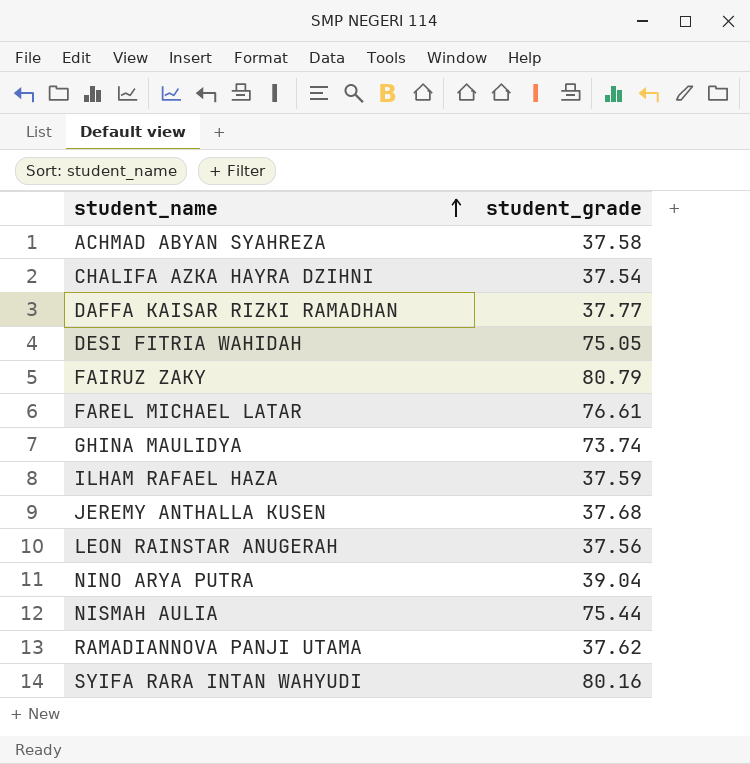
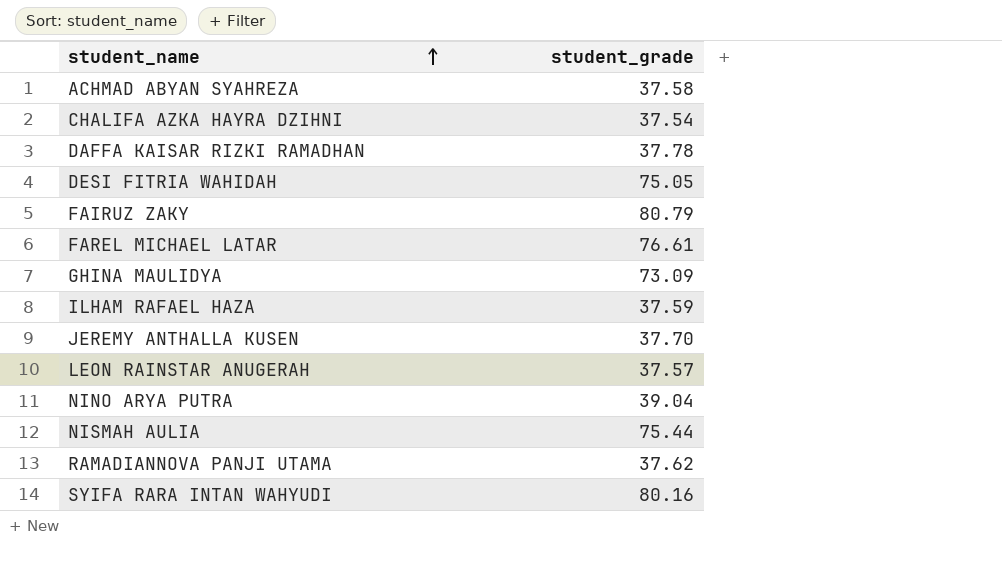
DAFFA KAISAR RIZKI RAMADHAN | student_grade: 37.77 -> 37.78
GHINA MAULIDYA | student_grade: 73.74 -> 73.09
JEREMY ANTHALLA KUSEN | student_grade: 37.68 -> 37.70
LEON RAINSTAR ANUGERAH | student_grade: 37.56 -> 37.57

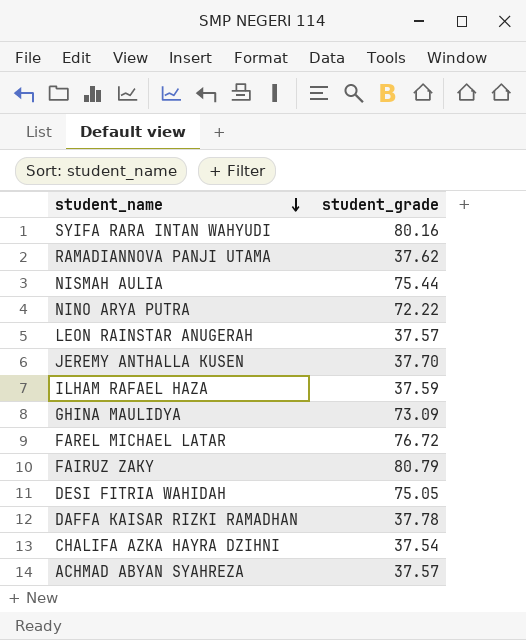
row order: student_name ascending -> student_name descending
NINO ARYA PUTRA | student_grade: 39.04 -> 72.22
FAREL MICHAEL LATAR | student_grade: 76.61 -> 76.72
ACHMAD ABYAN SYAHREZA | student_grade: 37.58 -> 37.57

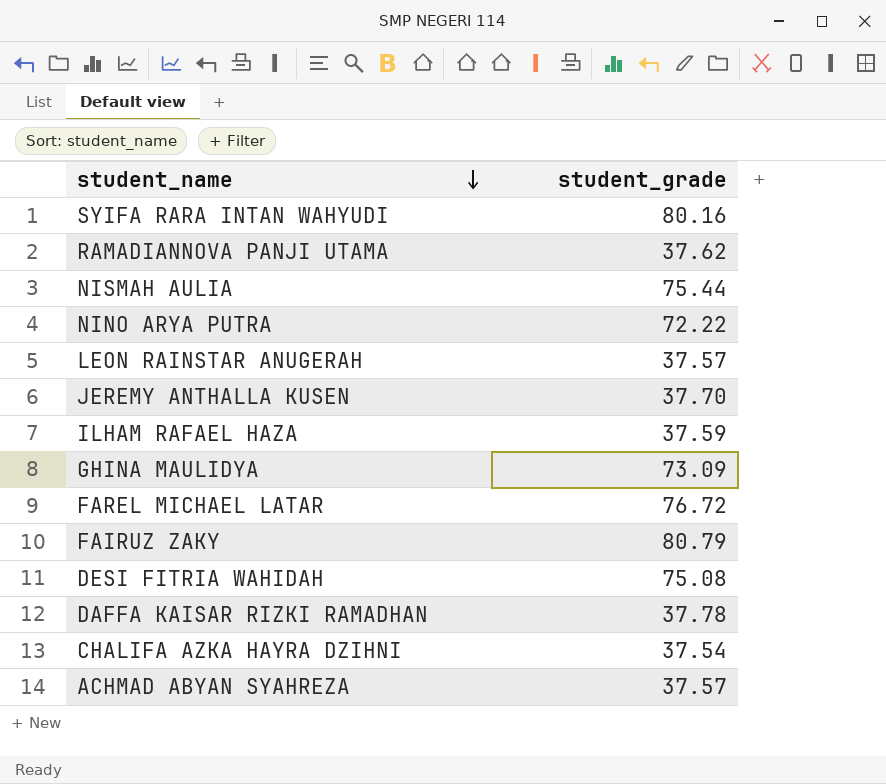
DESI FITRIA WAHIDAH | student_grade: 75.05 -> 75.08

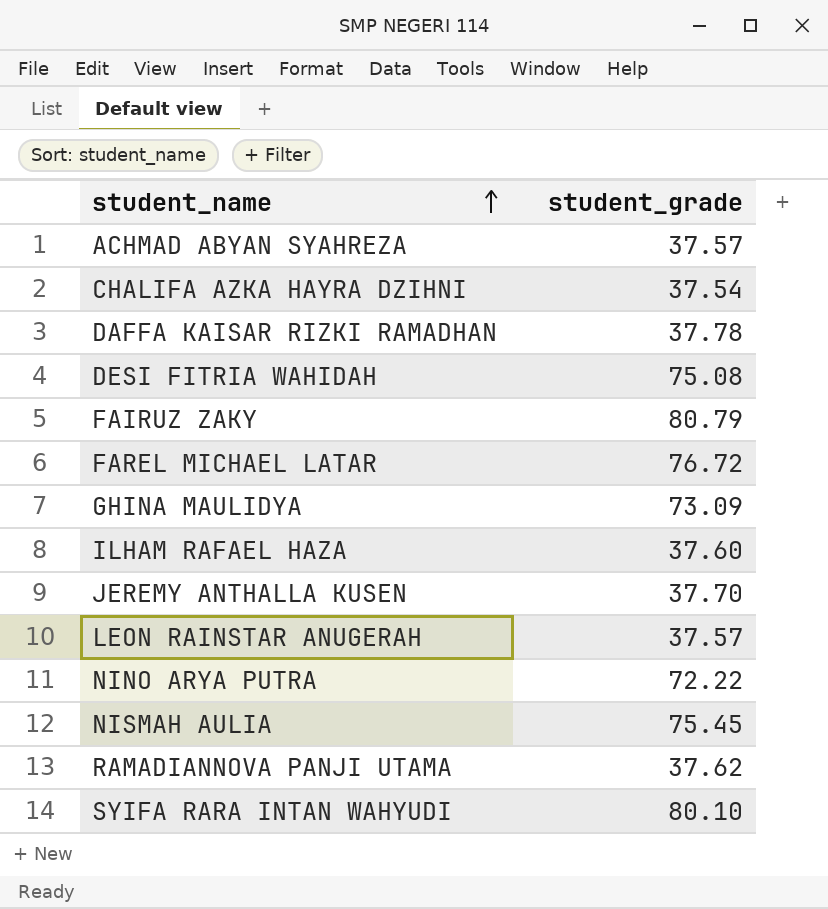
row order: student_name descending -> student_name ascending
ILHAM RAFAEL HAZA | student_grade: 37.59 -> 37.60
NISMAH AULIA | student_grade: 75.44 -> 75.45
SYIFA RARA INTAN WAHYUDI | student_grade: 80.16 -> 80.10

